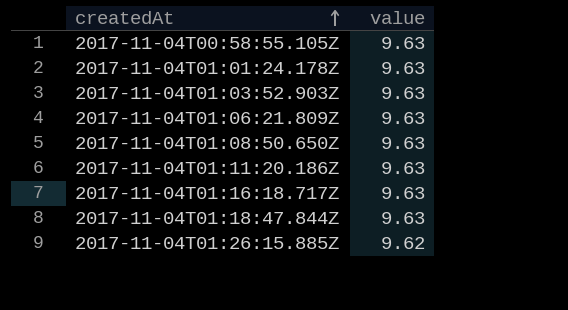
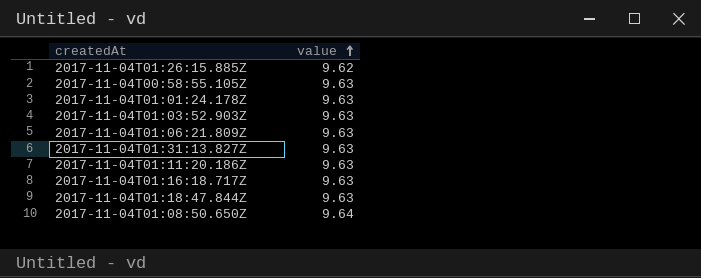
row order: createdAt ascending -> value ascending
row 2017-11-04T01:31:13.827Z: none -> 9.63
2017-11-04T01:08:50.650Z | value: 9.63 -> 9.64

